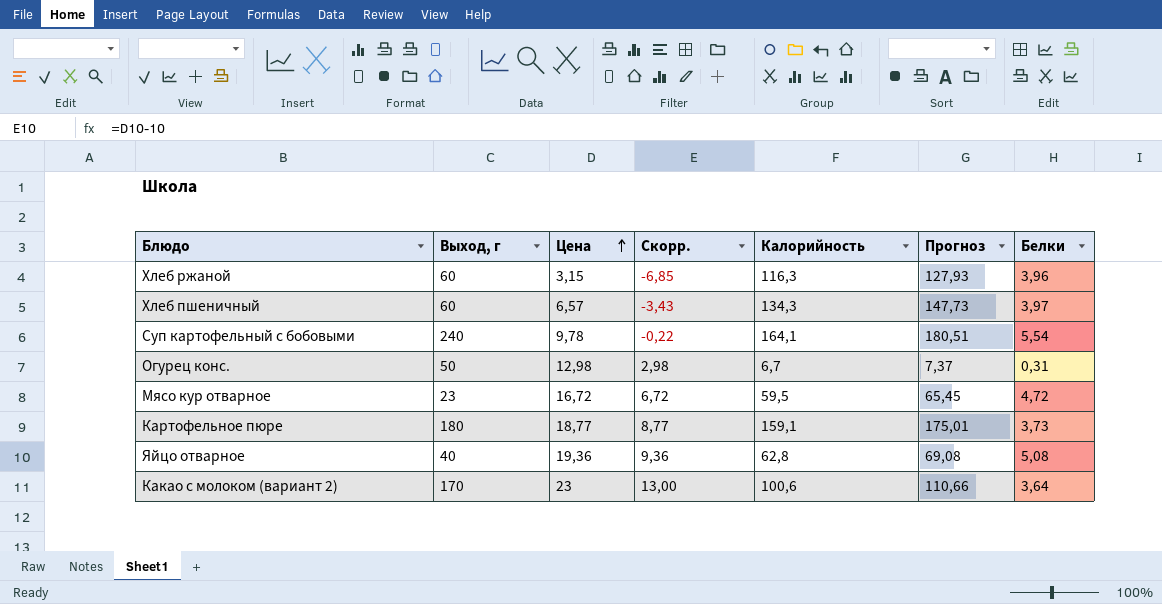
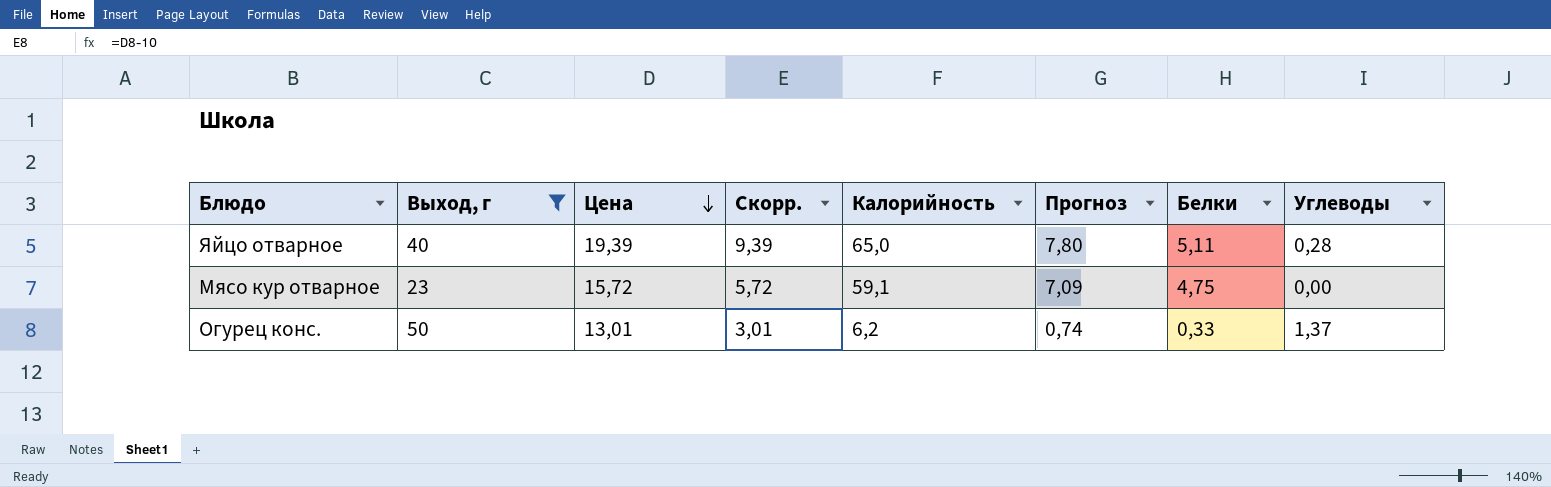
filter: none -> Выход, г <= 50
row order: Цена ascending -> Цена descending
column Прогноз | formula: [Калорийность] * 1,1 -> [Калорийность] * 0,12
column Углеводы | position: none -> 8
Яйцо отварное | Цена: 19,36 -> 19,39
Яйцо отварное | Скорр.: 9,36 -> 9,39
Яйцо отварное | Калорийность: 62,8 -> 65,0
Яйцо отварное | Белки: 5,08 -> 5,11
Мясо кур отварное | Цена: 16,72 -> 15,72
Мясо кур отварное | Скорр.: 6,72 -> 5,72
Мясо кур отварное | Калорийность: 59,5 -> 59,1
Мясо кур отварное | Белки: 4,72 -> 4,75
Огурец конс. | Цена: 12,98 -> 13,01
Огурец конс. | Скорр.: 2,98 -> 3,01
Огурец конс. | Калорийность: 6,7 -> 6,2
Огурец конс. | Белки: 0,31 -> 0,33

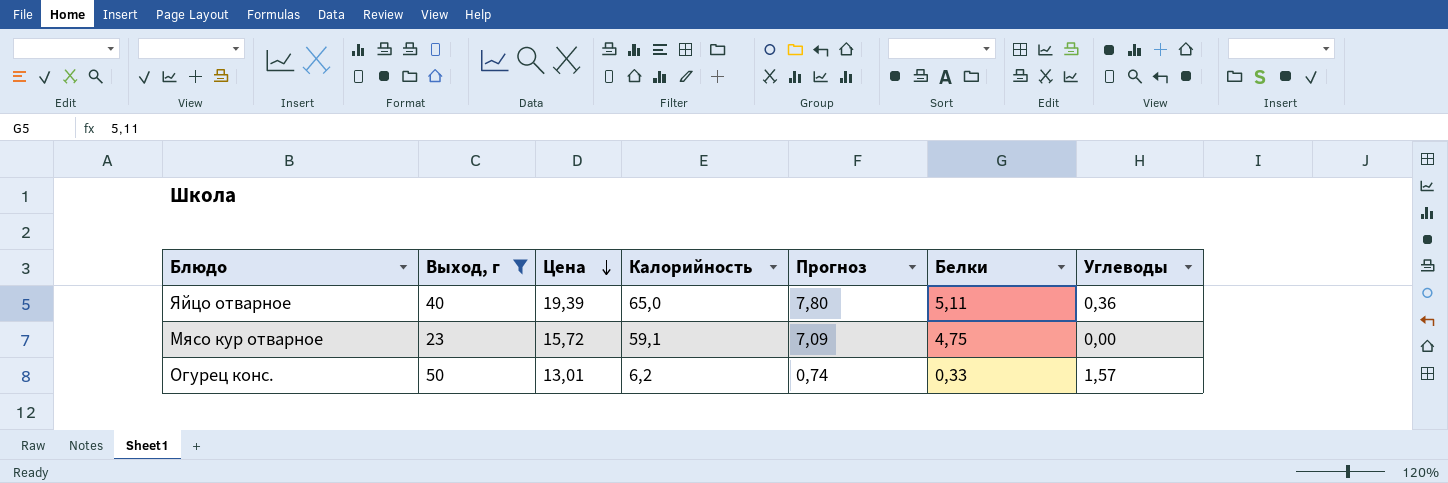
column Скорр. | formula: [Цена] - 10 -> none
Яйцо отварное | Углеводы: 0,28 -> 0,36
Огурец конс. | Углеводы: 1,37 -> 1,57

